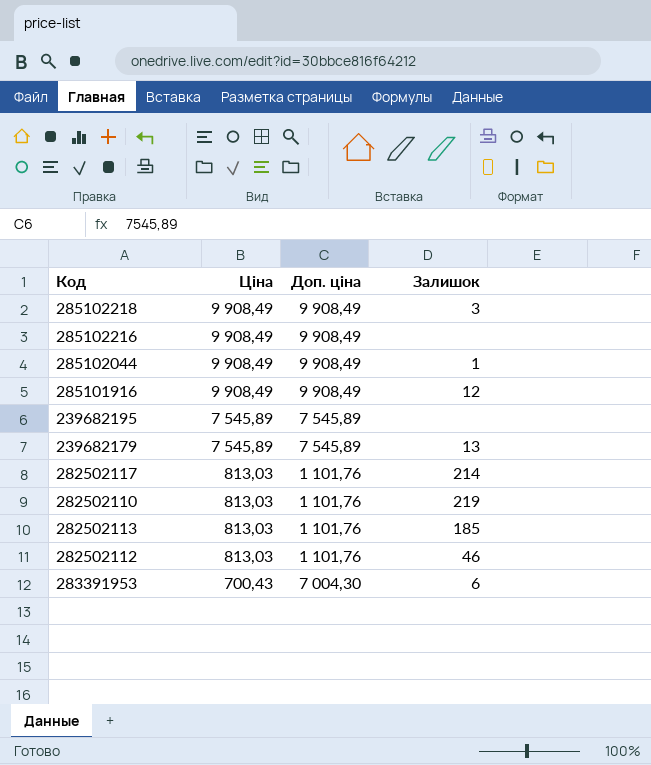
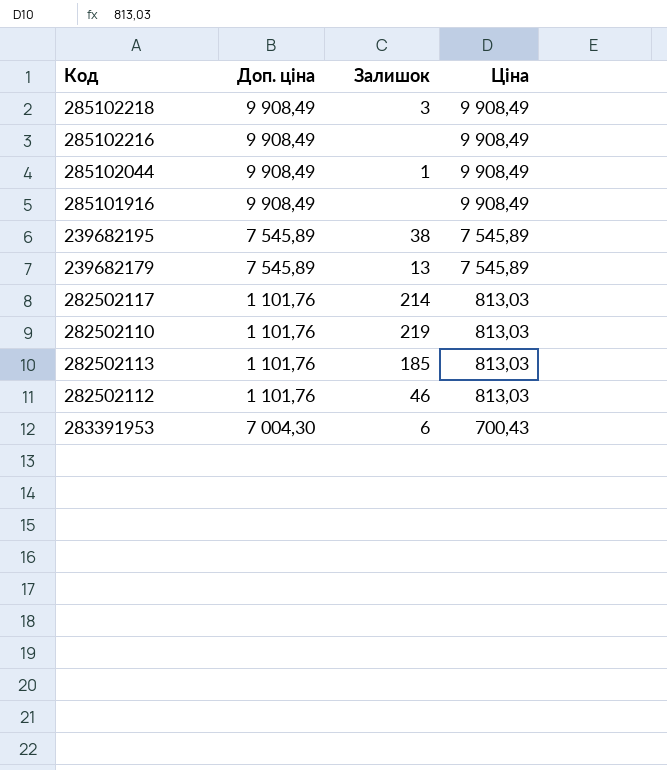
column Ціна | position: 2 -> 4
285101916 | Залишок: 12 -> none
239682195 | Залишок: none -> 38

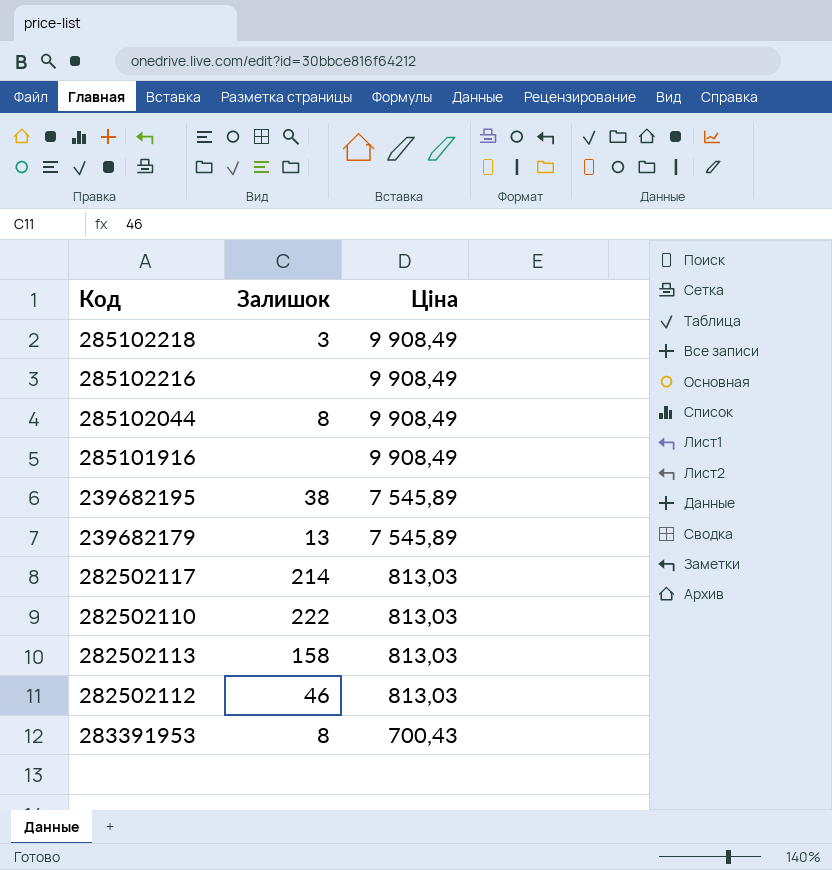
column Доп. ціна | position: 2 -> none
285102044 | Залишок: 1 -> 8
282502110 | Залишок: 219 -> 222
282502113 | Залишок: 185 -> 158
283391953 | Залишок: 6 -> 8

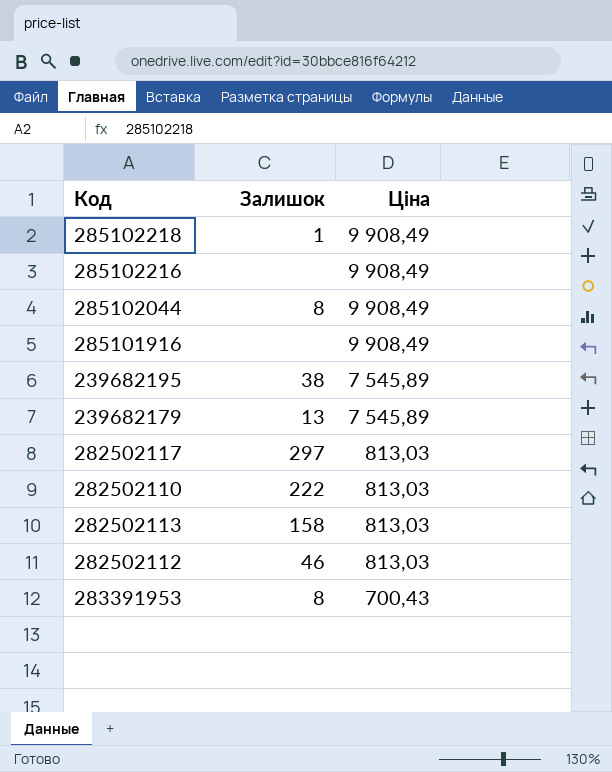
285102218 | Залишок: 3 -> 1
282502117 | Залишок: 214 -> 297

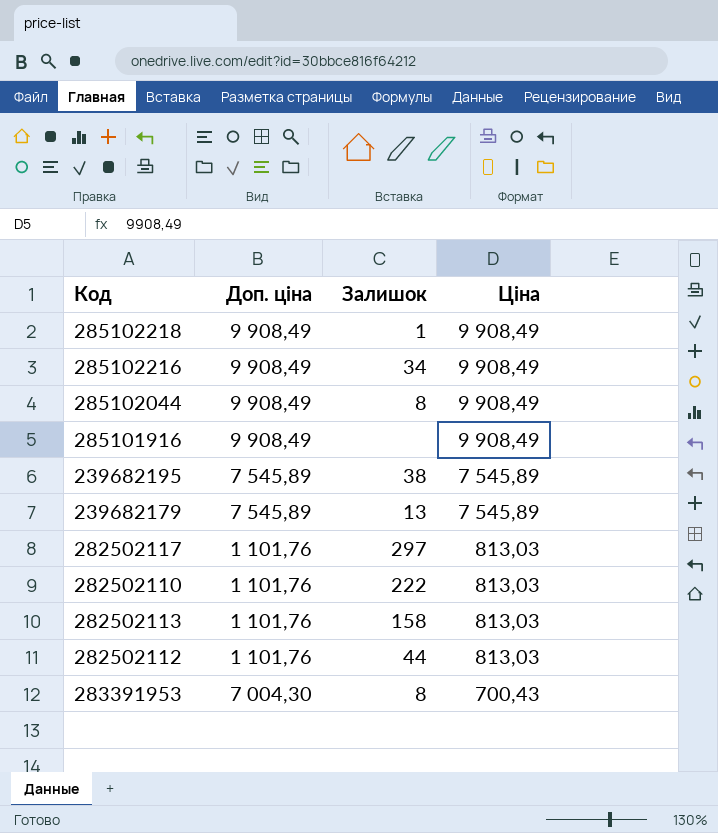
column Доп. ціна | position: none -> 2
285102216 | Залишок: none -> 34
282502112 | Залишок: 46 -> 44

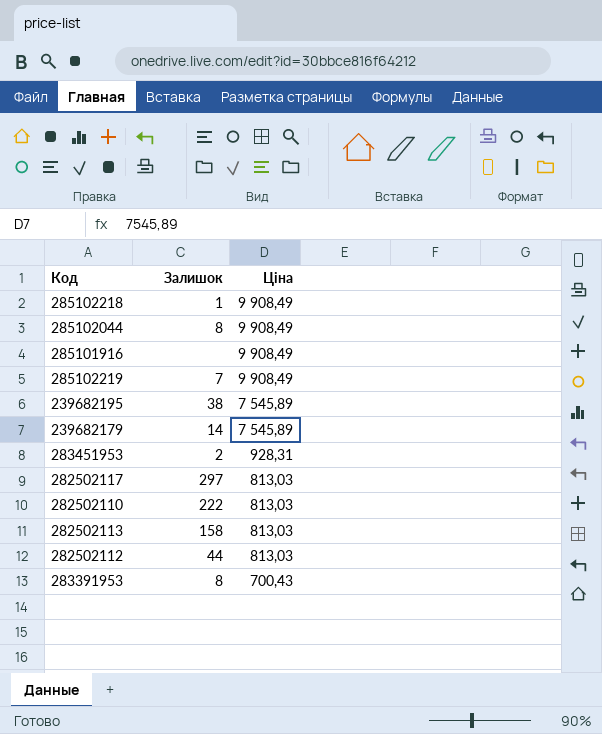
column Доп. ціна | position: 2 -> none
row 285102216: 9 908,49 | 34 | 9 908,49 -> none
row 285102219: none -> 7 | 9 908,49
239682179 | Залишок: 13 -> 14
row 283451953: none -> 2 | 928,31

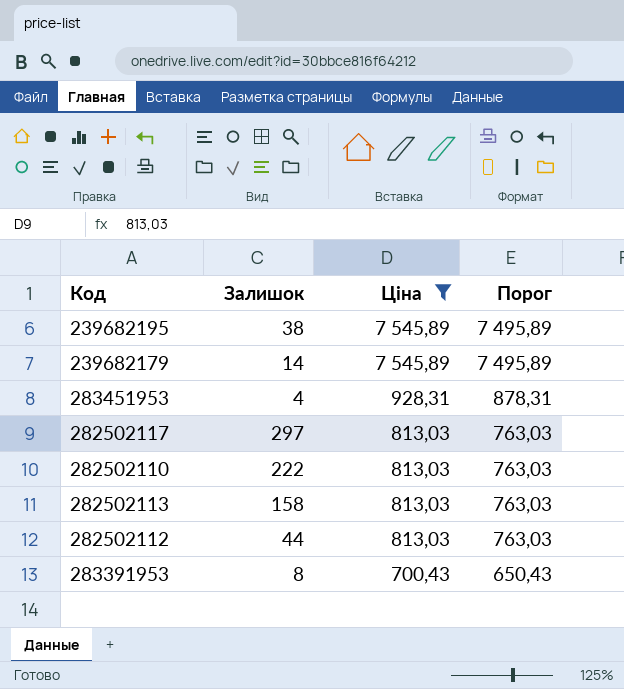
filter: none -> Ціна != 9 908,49
column Порог | formula: none -> [Ціна] - 50
283451953 | Залишок: 2 -> 4

